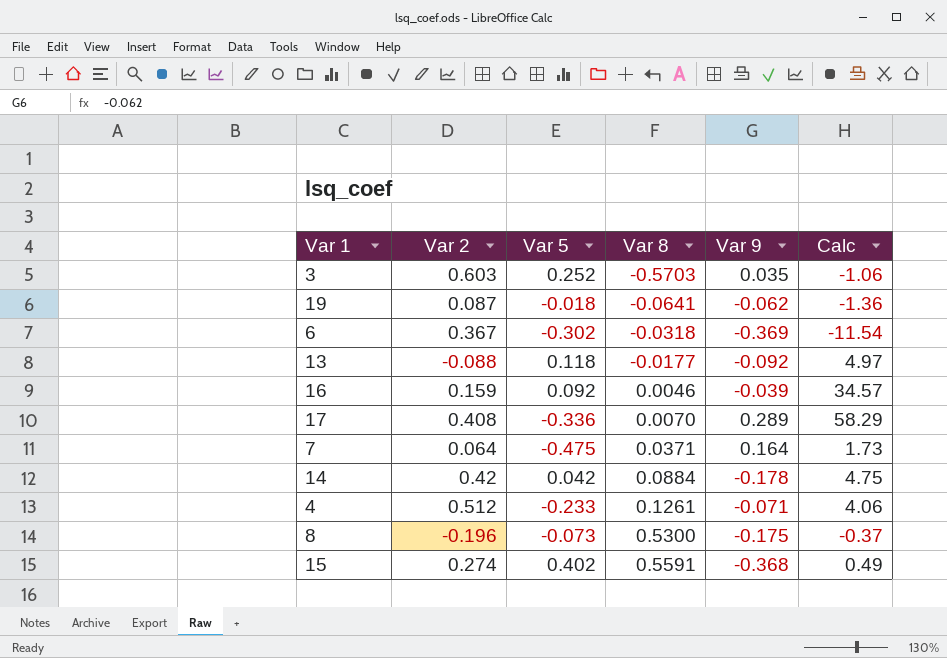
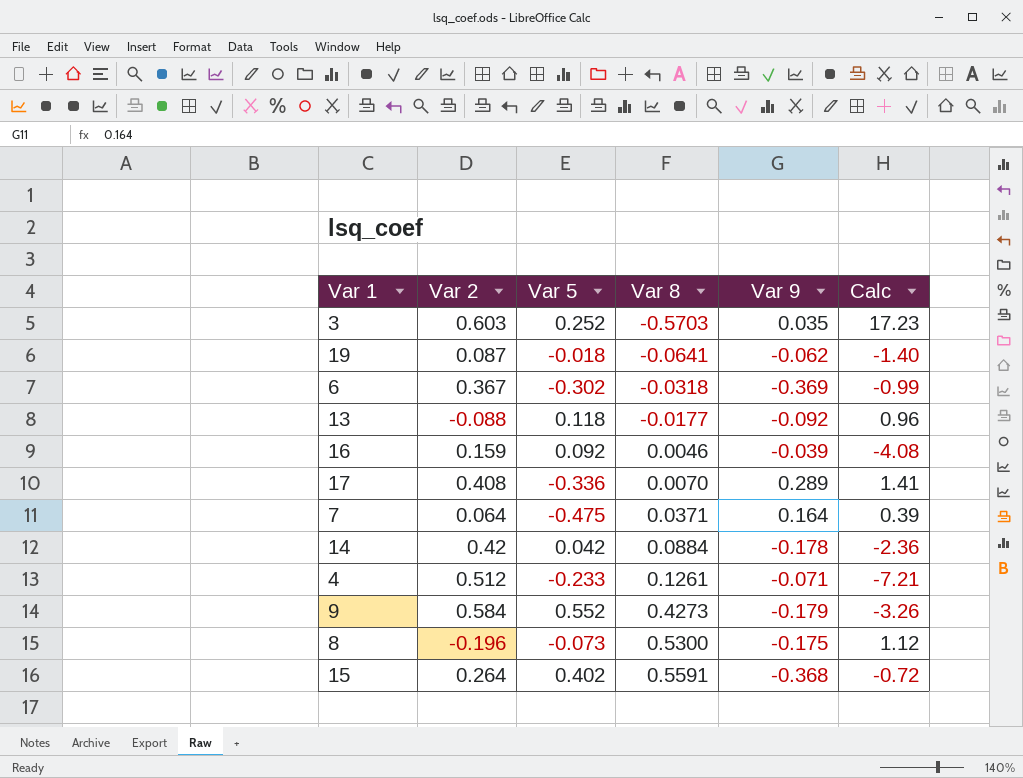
column Calc | formula: [Var 2] / [Var 8] -> [Var 2] / [Var 9]
row 9: none -> 0.584 | 0.552 | 0.4273 | -0.179 | -3.26
15 | Var 2: 0.274 -> 0.264

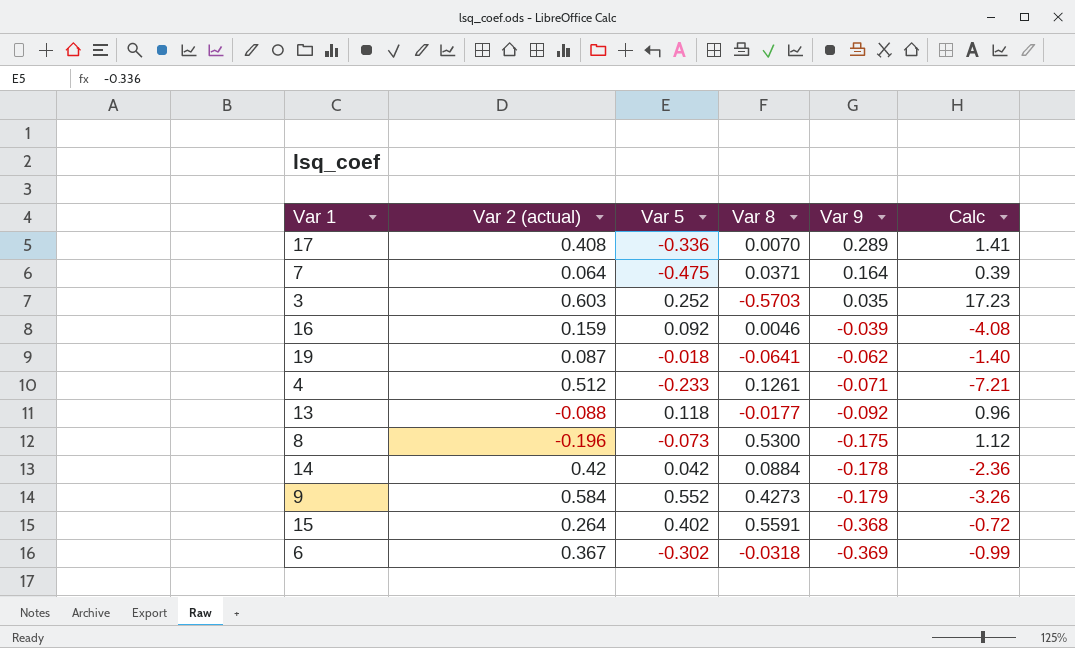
row order: Var 8 ascending -> Var 9 descending
column name: Var 2 -> Var 2 (actual)

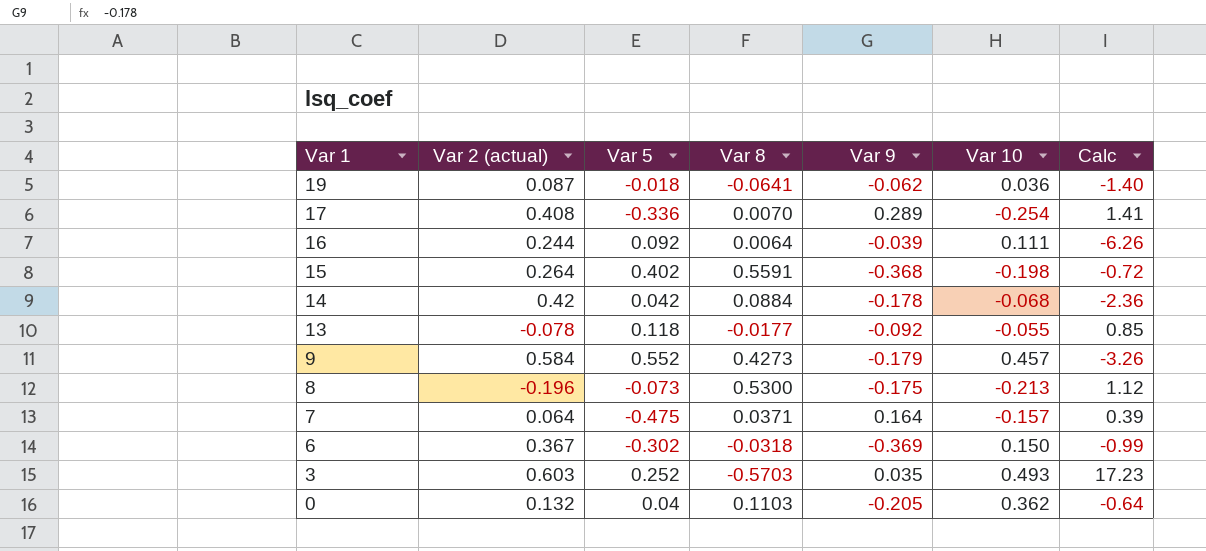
row order: Var 9 descending -> Var 1 descending
column Var 10 | position: none -> 6
row 4: 0.512 | -0.233 | 0.1261 | -0.071 | -7.21 -> none
16 | Var 2 (actual): 0.159 -> 0.244
16 | Var 8: 0.0046 -> 0.0064
16 | Calc: -4.08 -> -6.26
13 | Var 2 (actual): -0.088 -> -0.078
13 | Calc: 0.96 -> 0.85
row 0: none -> 0.132 | 0.04 | 0.1103 | -0.205 | 0.362 | -0.64

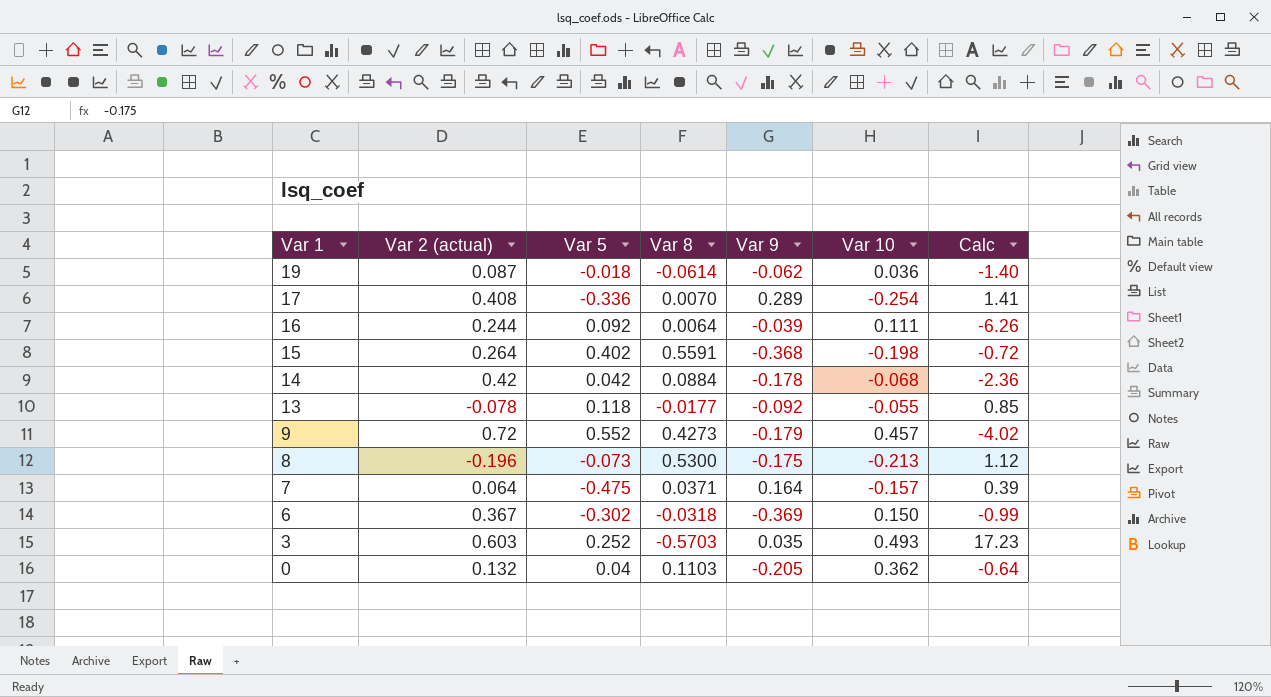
19 | Var 8: -0.0641 -> -0.0614
9 | Var 2 (actual): 0.584 -> 0.72
9 | Calc: -3.26 -> -4.02

